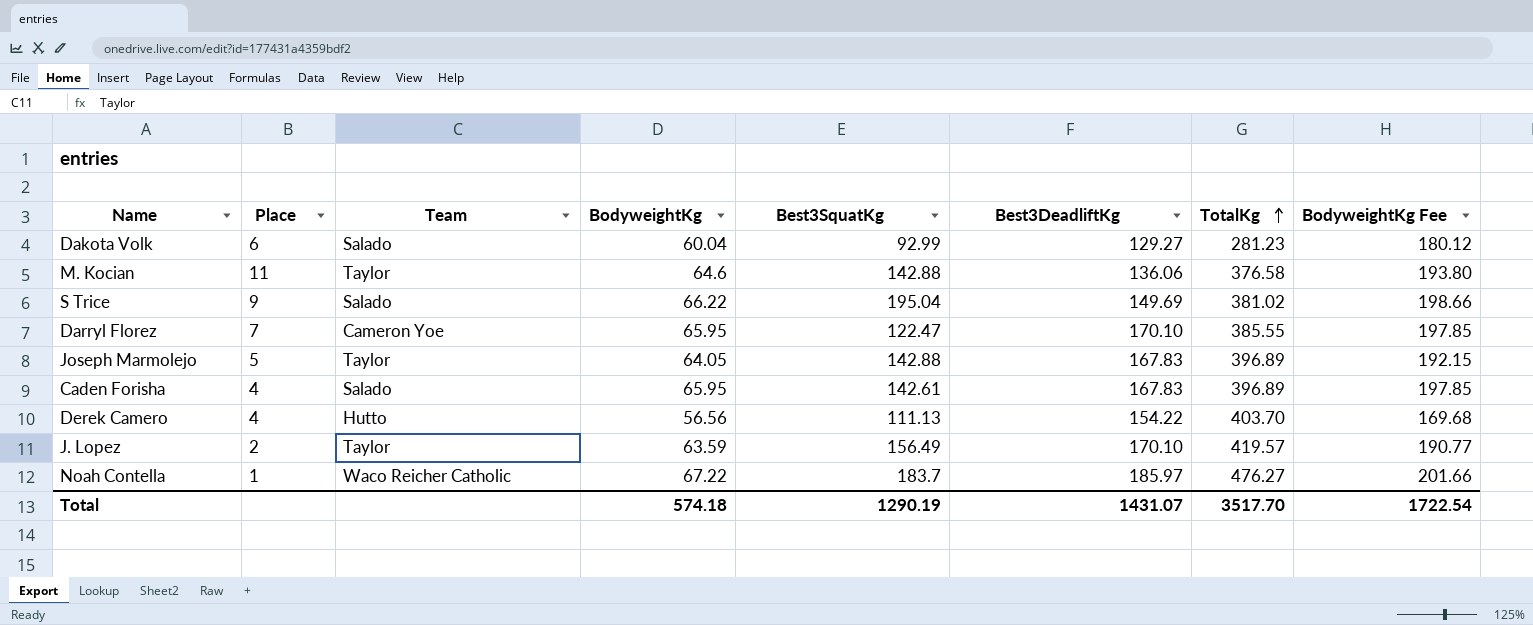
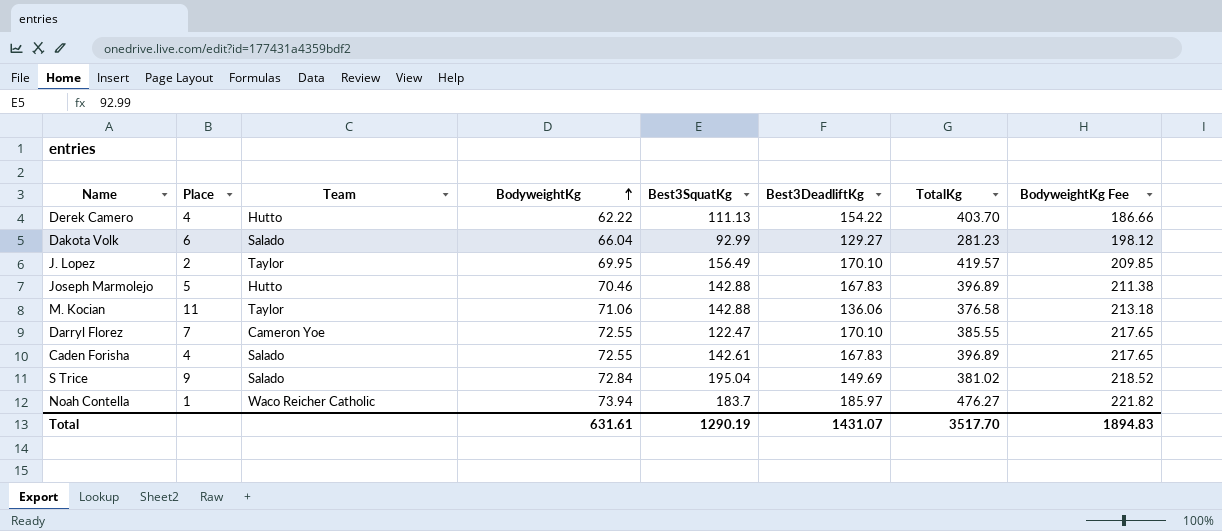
row order: TotalKg ascending -> BodyweightKg ascending
Derek Camero | BodyweightKg: 56.56 -> 62.22
Derek Camero | BodyweightKg Fee: 169.68 -> 186.66
Dakota Volk | BodyweightKg: 60.04 -> 66.04
Dakota Volk | BodyweightKg Fee: 180.12 -> 198.12
J. Lopez | BodyweightKg: 63.59 -> 69.95
J. Lopez | BodyweightKg Fee: 190.77 -> 209.85
Joseph Marmolejo | Team: Taylor -> Hutto
Joseph Marmolejo | BodyweightKg: 64.05 -> 70.46
Joseph Marmolejo | BodyweightKg Fee: 192.15 -> 211.38
M. Kocian | BodyweightKg: 64.6 -> 71.06
M. Kocian | BodyweightKg Fee: 193.80 -> 213.18
Darryl Florez | BodyweightKg: 65.95 -> 72.55
Darryl Florez | BodyweightKg Fee: 197.85 -> 217.65
Caden Forisha | BodyweightKg: 65.95 -> 72.55
Caden Forisha | BodyweightKg Fee: 197.85 -> 217.65
S Trice | BodyweightKg: 66.22 -> 72.84
S Trice | BodyweightKg Fee: 198.66 -> 218.52
Noah Contella | BodyweightKg: 67.22 -> 73.94
Noah Contella | BodyweightKg Fee: 201.66 -> 221.82
Total | BodyweightKg: 574.18 -> 631.61
Total | BodyweightKg Fee: 1722.54 -> 1894.83

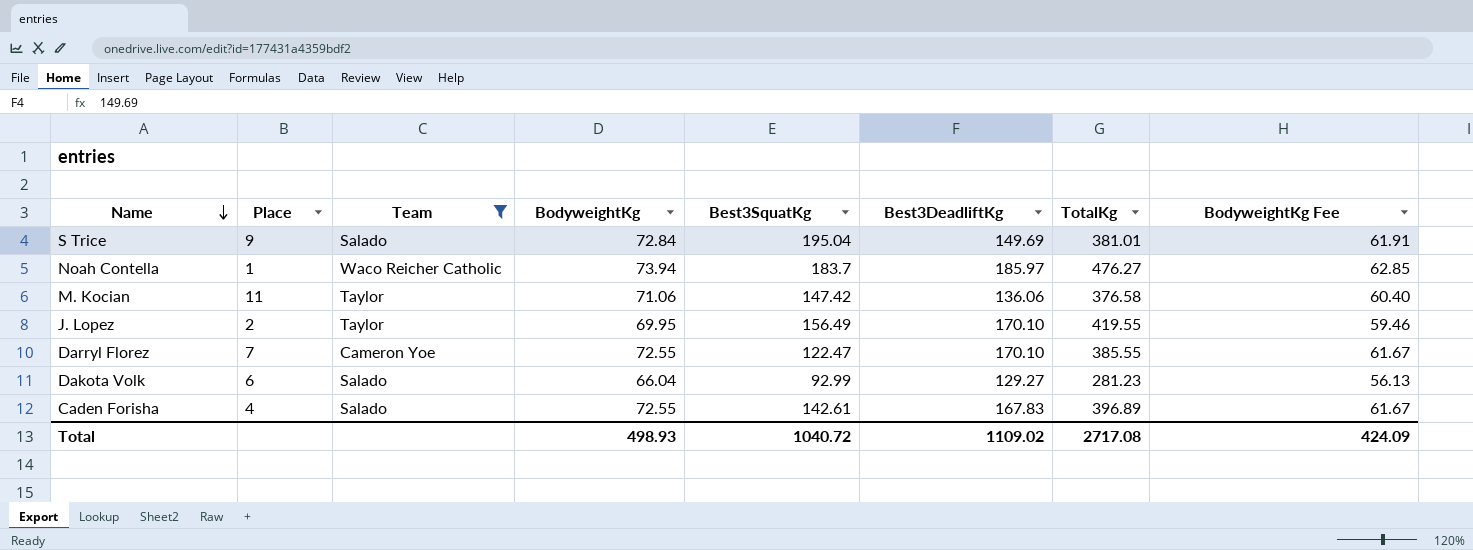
filter: none -> Team != Hutto
row order: BodyweightKg ascending -> Name descending
column BodyweightKg Fee | formula: [BodyweightKg] * 3 -> [BodyweightKg] * 0.85
S Trice | TotalKg: 381.02 -> 381.01
M. Kocian | Best3SquatKg: 142.88 -> 147.42
J. Lopez | TotalKg: 419.57 -> 419.55
Total | BodyweightKg: 631.61 -> 498.93
Total | Best3SquatKg: 1290.19 -> 1040.72
Total | Best3DeadliftKg: 1431.07 -> 1109.02
Total | TotalKg: 3517.70 -> 2717.08
Total | BodyweightKg Fee: 1894.83 -> 424.09

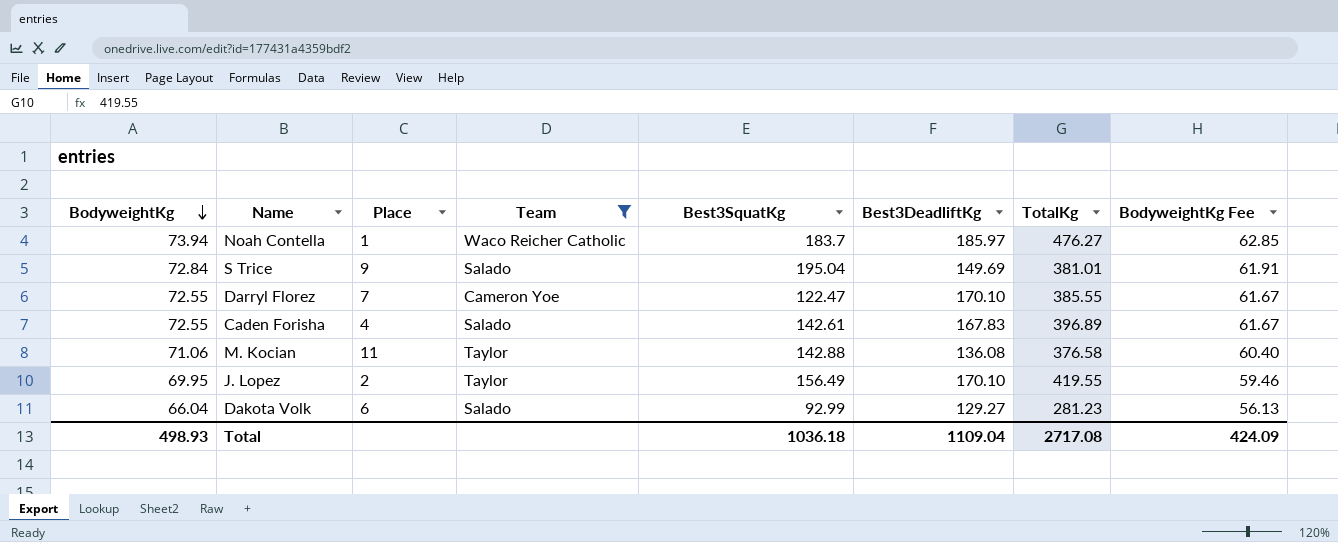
row order: Name descending -> BodyweightKg descending
column BodyweightKg | position: 4 -> 1
M. Kocian | Best3SquatKg: 147.42 -> 142.88
M. Kocian | Best3DeadliftKg: 136.06 -> 136.08
Total | Best3SquatKg: 1040.72 -> 1036.18
Total | Best3DeadliftKg: 1109.02 -> 1109.04

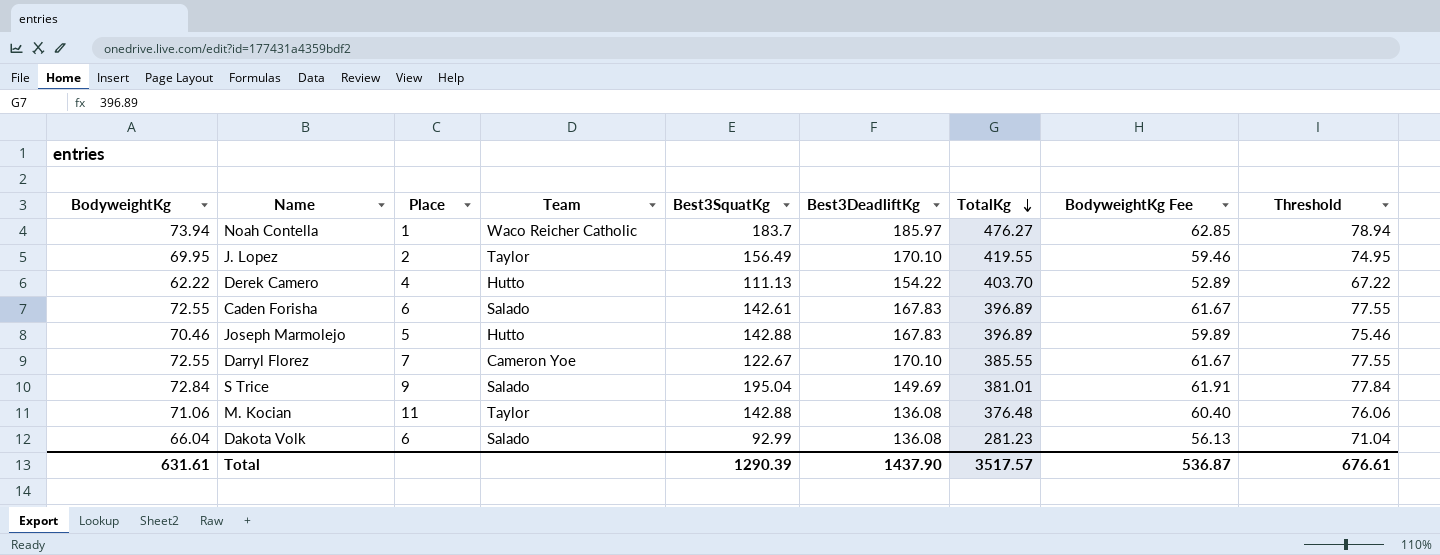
filter: Team != Hutto -> none
row order: BodyweightKg descending -> TotalKg descending
column Threshold | formula: none -> [BodyweightKg] + 5
Caden Forisha | Place: 4 -> 6
Darryl Florez | Best3SquatKg: 122.47 -> 122.67
M. Kocian | TotalKg: 376.58 -> 376.48
Dakota Volk | Best3DeadliftKg: 129.27 -> 136.08
Total | BodyweightKg: 498.93 -> 631.61
Total | Best3SquatKg: 1036.18 -> 1290.39
Total | Best3DeadliftKg: 1109.04 -> 1437.90
Total | TotalKg: 2717.08 -> 3517.57
Total | BodyweightKg Fee: 424.09 -> 536.87

